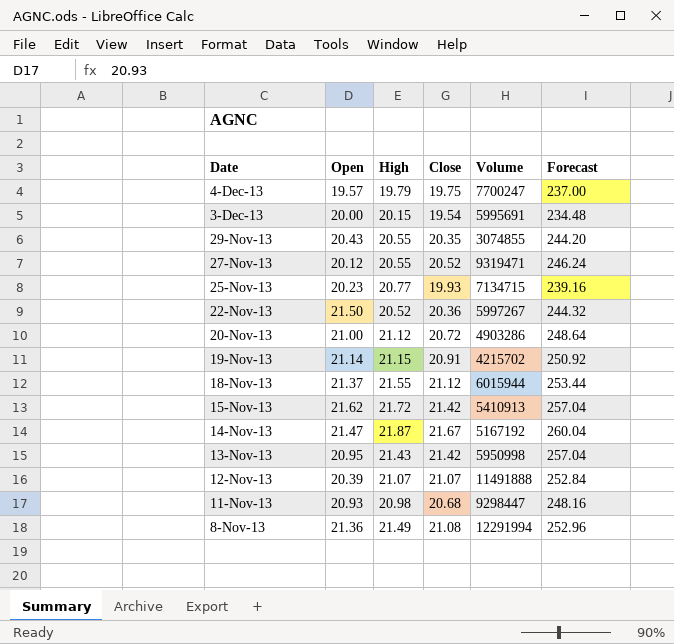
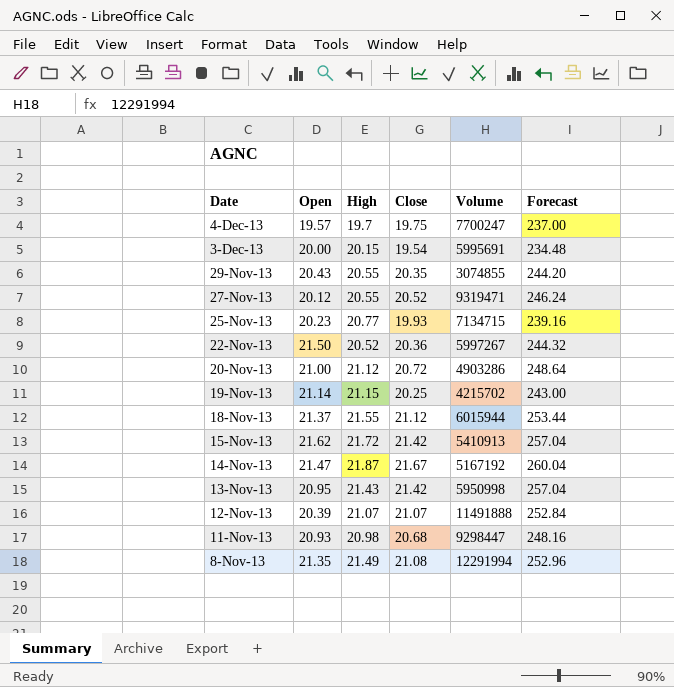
4-Dec-13 | High: 19.79 -> 19.7
19-Nov-13 | Close: 20.91 -> 20.25
19-Nov-13 | Forecast: 250.92 -> 243.00
8-Nov-13 | Open: 21.36 -> 21.35

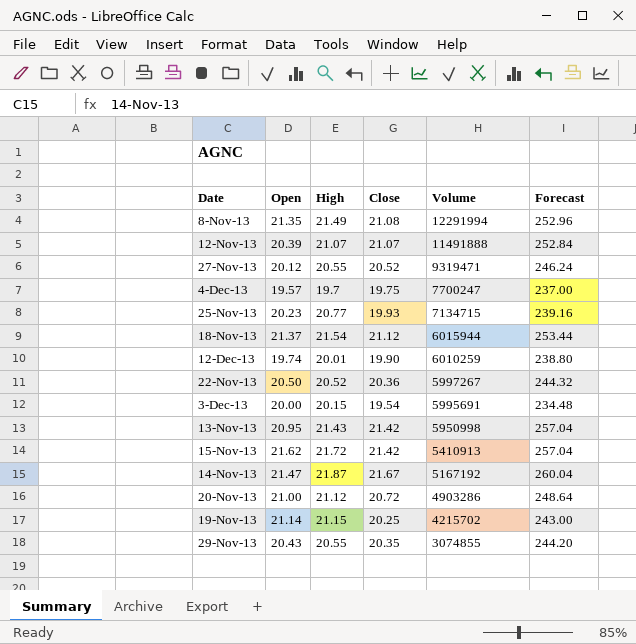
row order: Date descending -> Volume descending
row 11-Nov-13: 20.93 | 20.98 | 20.68 | 9298447 | 248.16 -> none
18-Nov-13 | High: 21.55 -> 21.54
row 12-Dec-13: none -> 19.74 | 20.01 | 19.90 | 6010259 | 238.80
22-Nov-13 | Open: 21.50 -> 20.50

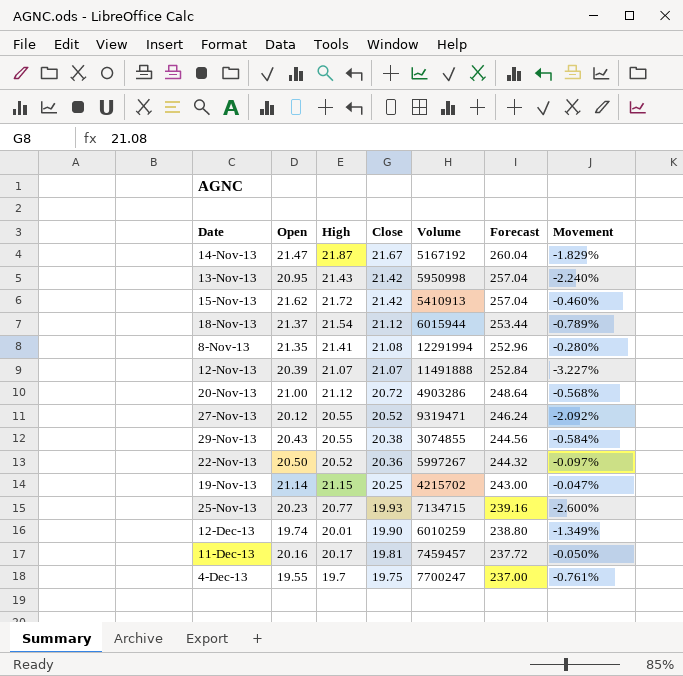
row order: Volume descending -> Close descending
column Movement | formula: none -> ([Open] - [High]) / [High]
row 3-Dec-13: 20.00 | 20.15 | 19.54 | 5995691 | 234.48 -> none
8-Nov-13 | High: 21.49 -> 21.41
29-Nov-13 | Close: 20.35 -> 20.38
29-Nov-13 | Forecast: 244.20 -> 244.56
row 11-Dec-13: none -> 20.16 | 20.17 | 19.81 | 7459457 | 237.72 | -0.050%
4-Dec-13 | Open: 19.57 -> 19.55

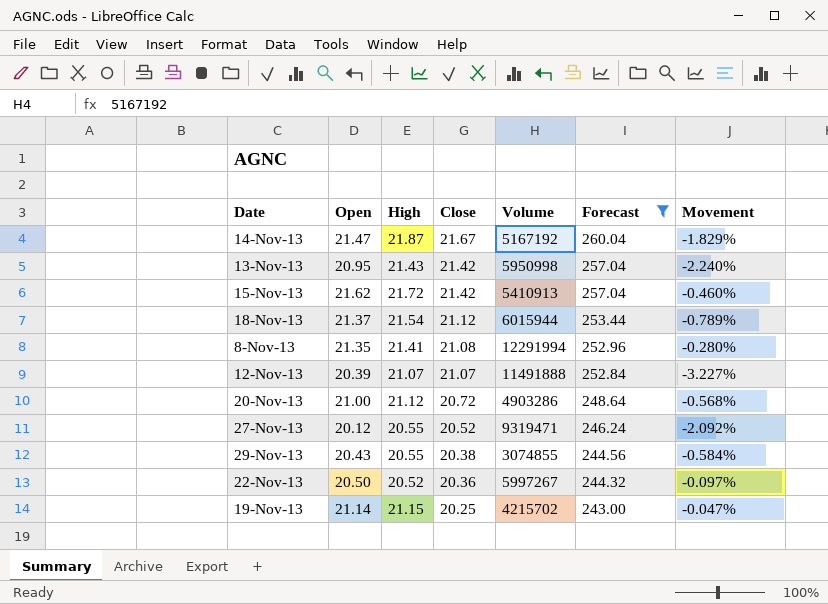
filter: none -> Forecast >= 243.00

